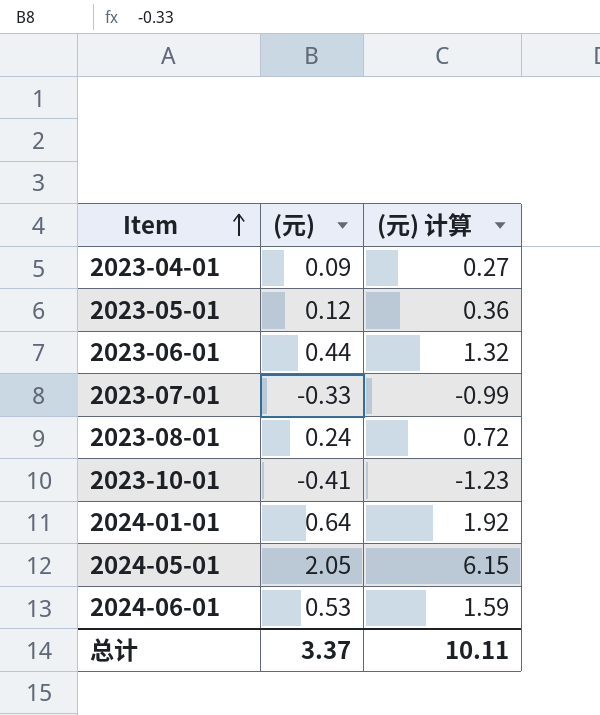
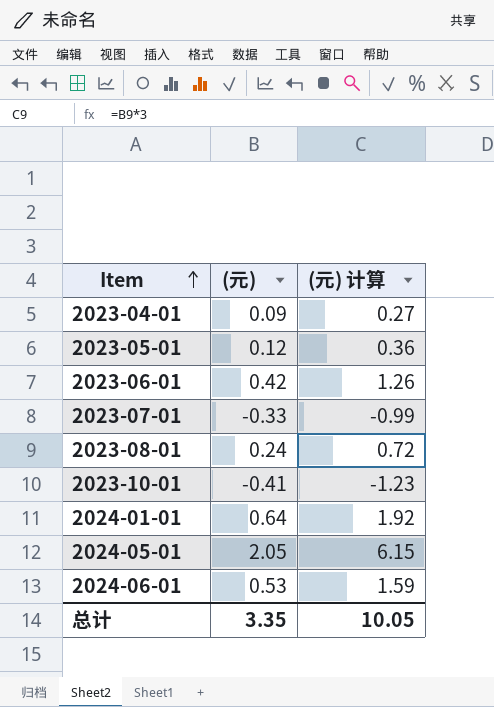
2023-06-01 | (元): 0.44 -> 0.42
2023-06-01 | (元) 计算: 1.32 -> 1.26
总计 | (元): 3.37 -> 3.35
总计 | (元) 计算: 10.11 -> 10.05

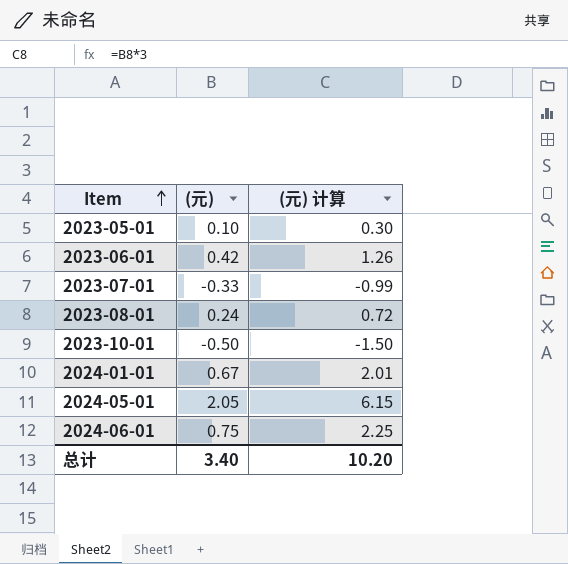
row 2023-04-01: 0.09 | 0.27 -> none
2023-05-01 | (元): 0.12 -> 0.10
2023-05-01 | (元) 计算: 0.36 -> 0.30
2023-10-01 | (元): -0.41 -> -0.50
2023-10-01 | (元) 计算: -1.23 -> -1.50
2024-01-01 | (元): 0.64 -> 0.67
2024-01-01 | (元) 计算: 1.92 -> 2.01
2024-06-01 | (元): 0.53 -> 0.75
2024-06-01 | (元) 计算: 1.59 -> 2.25
总计 | (元): 3.35 -> 3.40
总计 | (元) 计算: 10.05 -> 10.20

